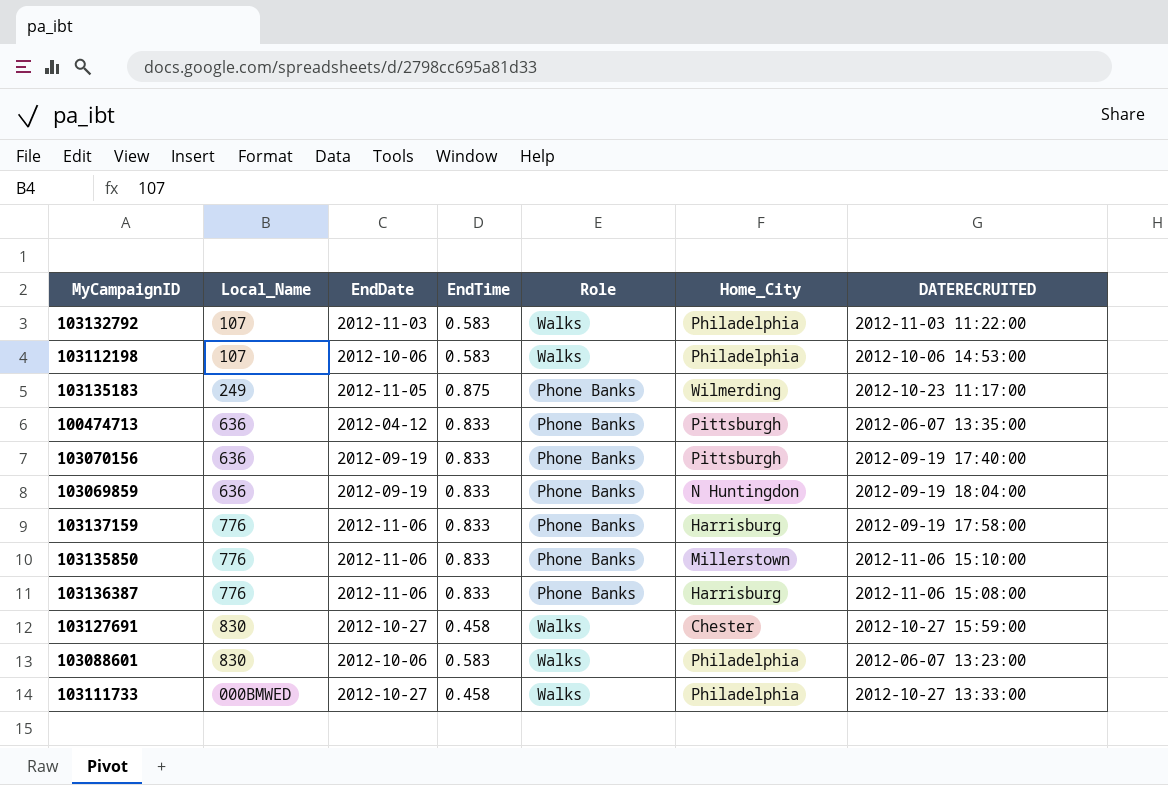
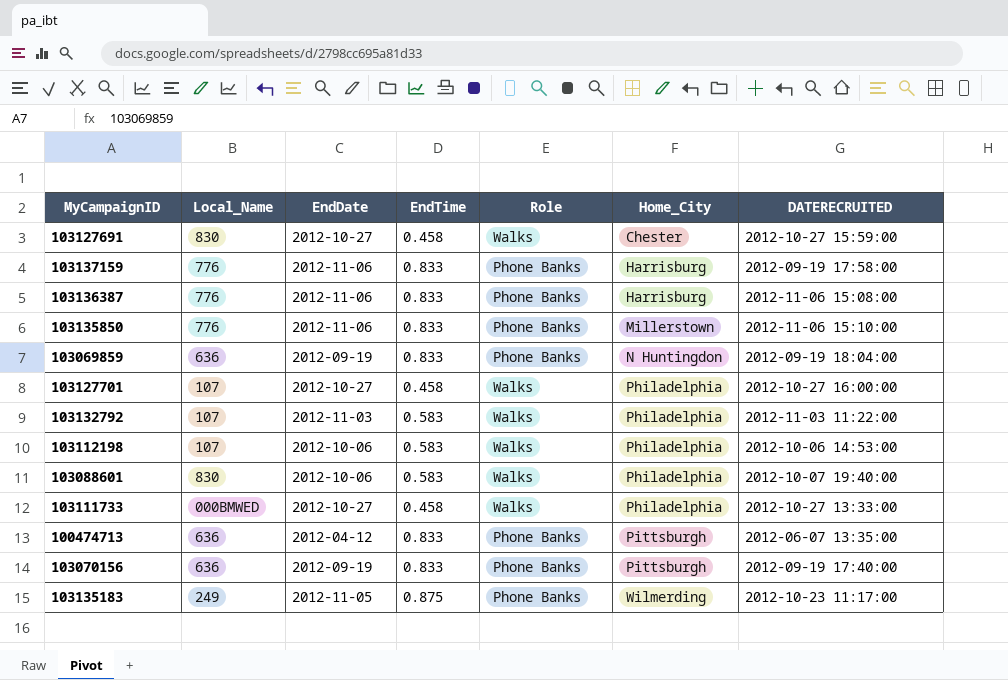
row order: none -> Home_City ascending
row 103127701: none -> 107 | 2012-10-27 | 0.458 | Walks | Philadelphia | 2012-10-27 16:00:00
103088601 | DATERECRUITED: 2012-06-07 13:23:00 -> 2012-10-07 19:40:00

